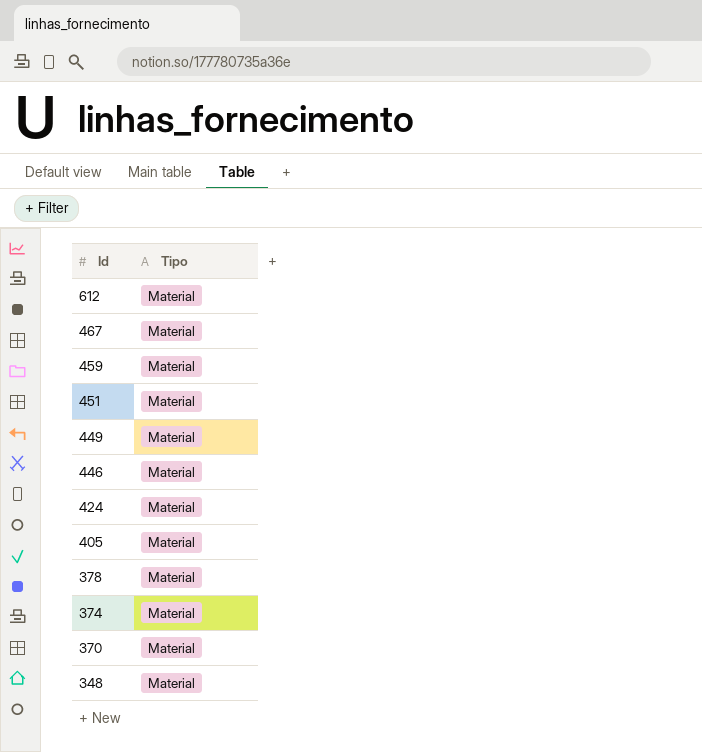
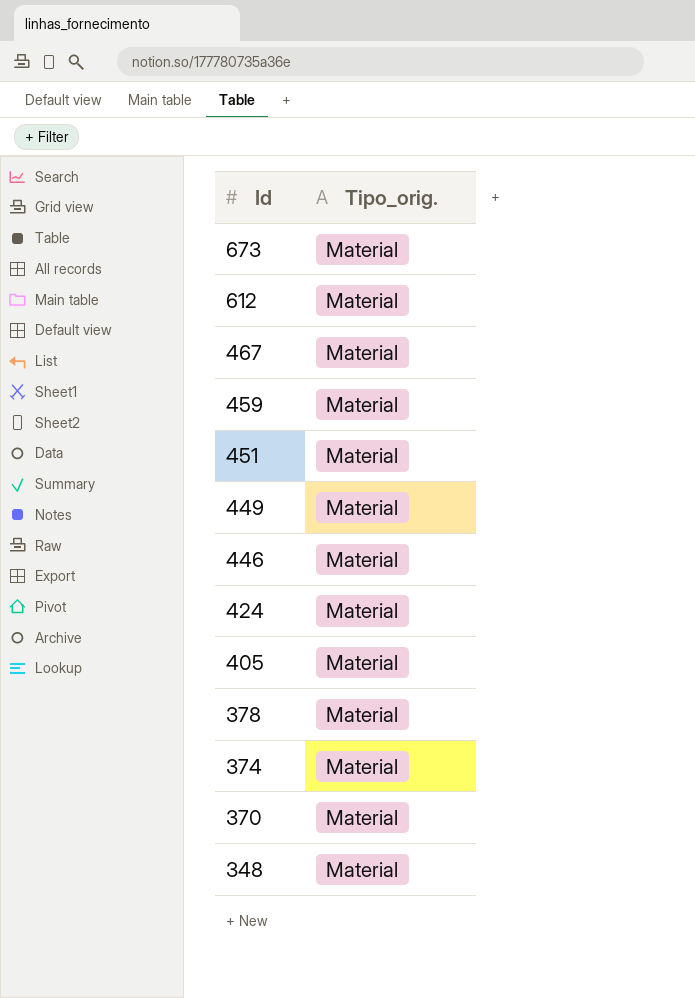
column name: Tipo -> Tipo_orig.
row 673: none -> Material

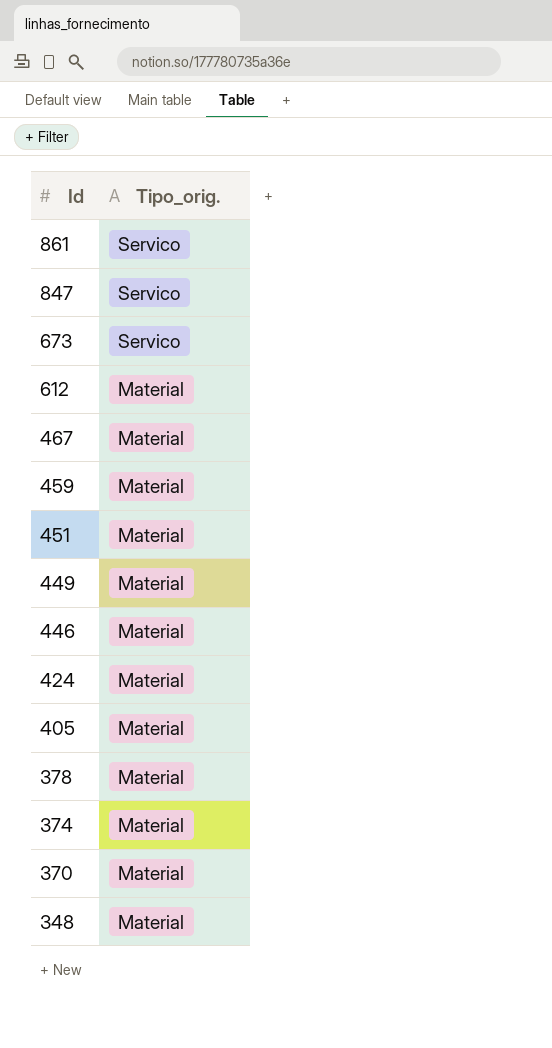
row 861: none -> Servico
row 847: none -> Servico
673 | Tipo_orig.: Material -> Servico

